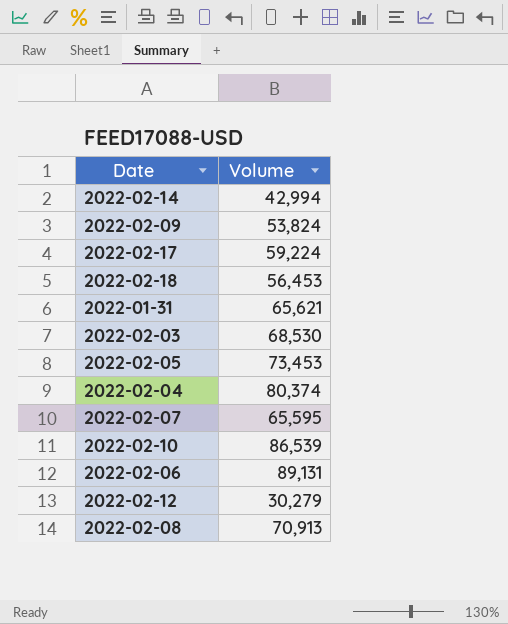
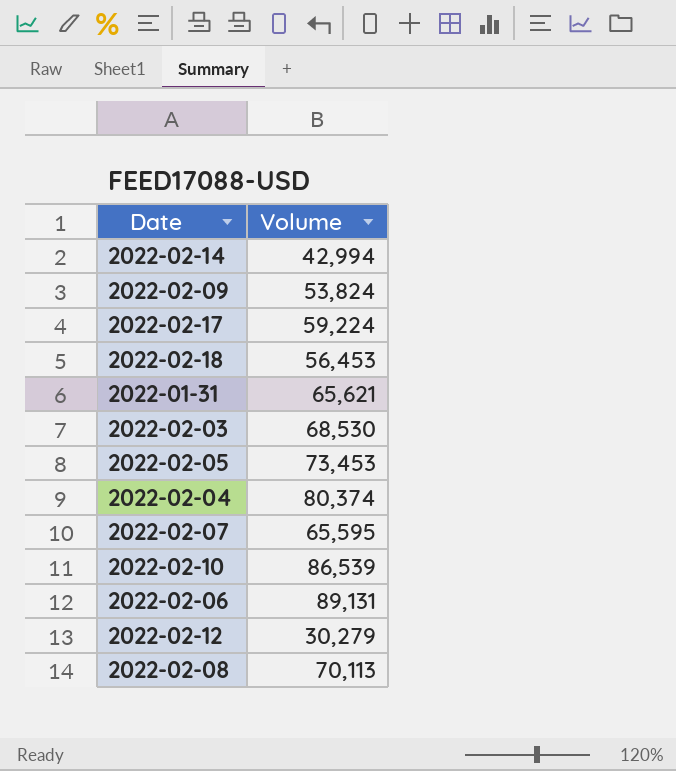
2022-02-08 | Volume: 70,913 -> 70,113

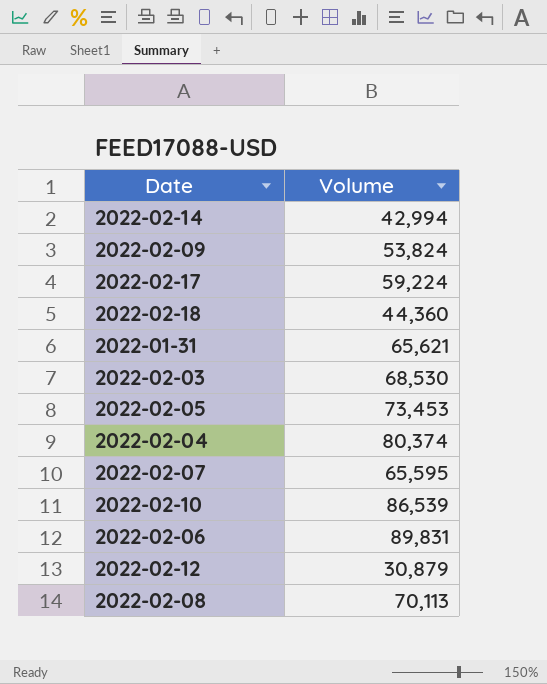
2022-02-18 | Volume: 56,453 -> 44,360
2022-02-06 | Volume: 89,131 -> 89,831
2022-02-12 | Volume: 30,279 -> 30,879

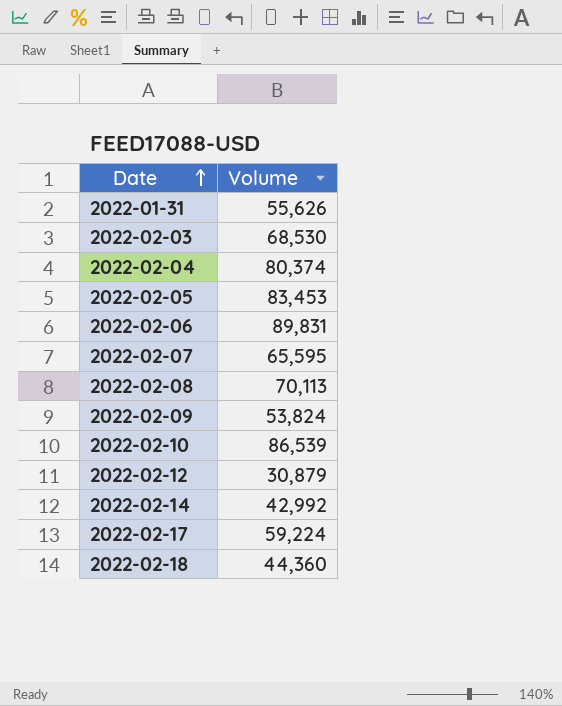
row order: none -> Date ascending
2022-01-31 | Volume: 65,621 -> 55,626
2022-02-05 | Volume: 73,453 -> 83,453
2022-02-14 | Volume: 42,994 -> 42,992

